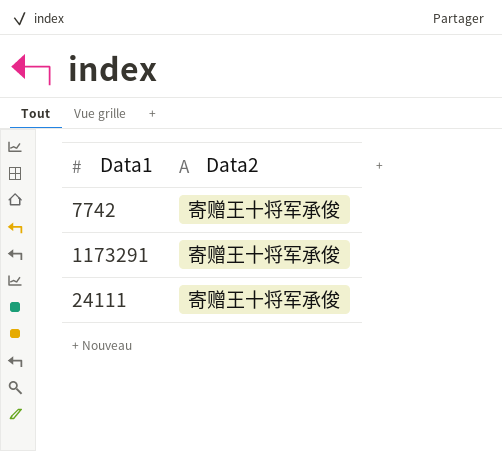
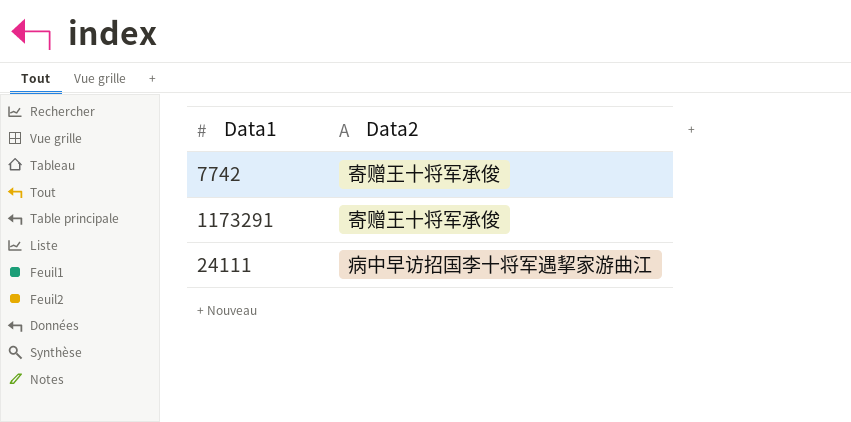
24111 | Data2: 寄赠王十将军承俊 -> 病中早访招国李十将军遇挈家游曲江

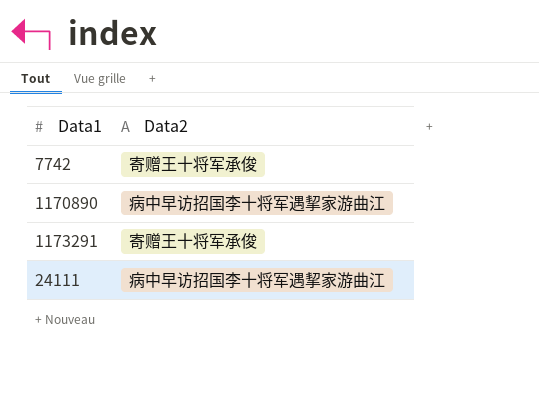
row 1170890: none -> 病中早访招国李十将军遇挈家游曲江

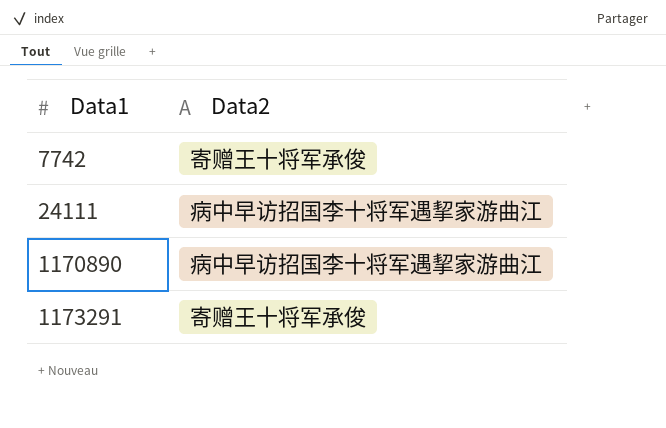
row order: none -> Data1 ascending

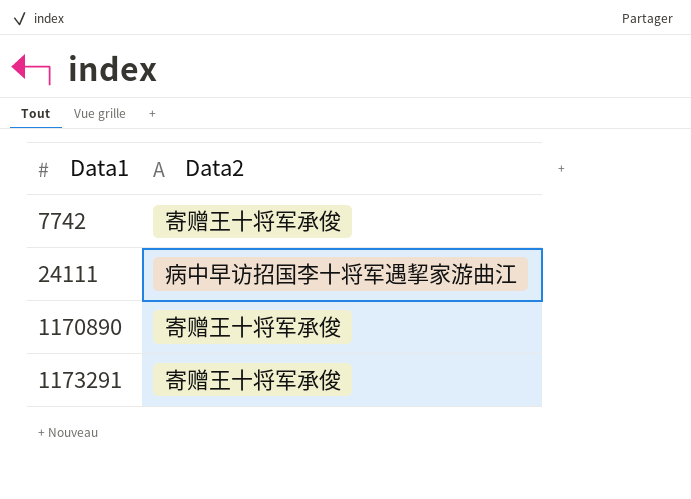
1170890 | Data2: 病中早访招国李十将军遇挈家游曲江 -> 寄赠王十将军承俊

